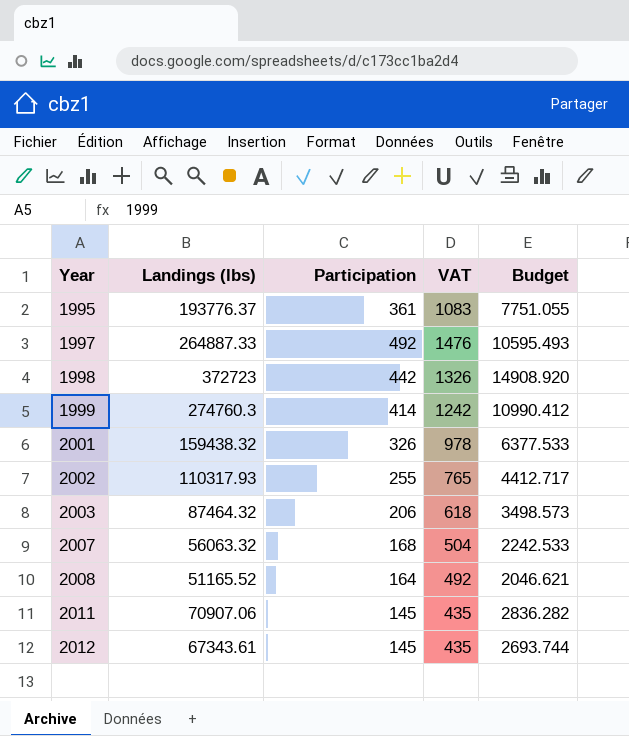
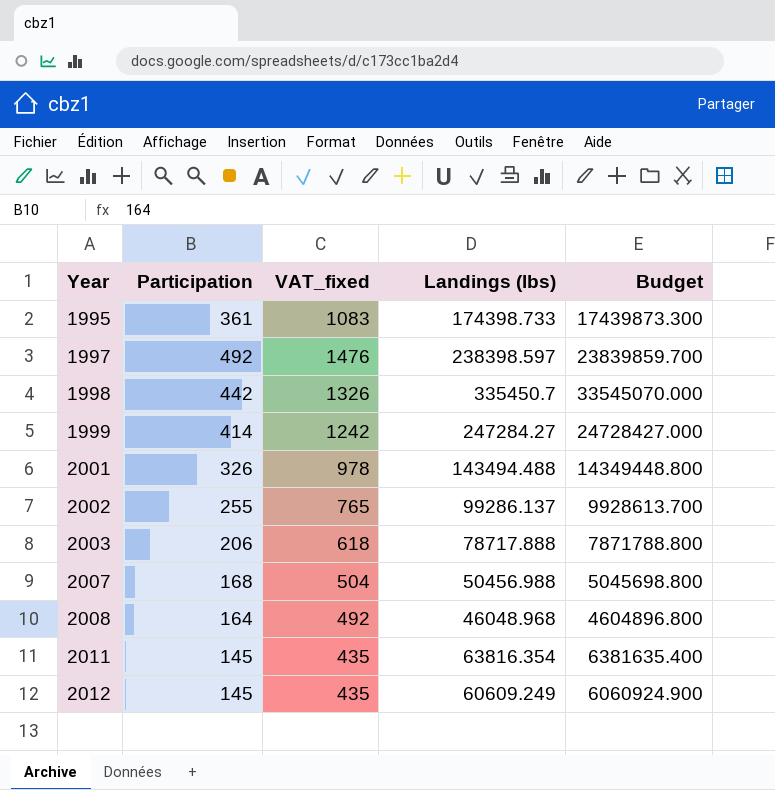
column name: VAT -> VAT_fixed
column Landings (lbs) | position: 2 -> 4
column Budget | formula: [Landings (lbs)] * 0.04 -> [Landings (lbs)] * 100
1995 | Landings (lbs): 193776.37 -> 174398.733
1997 | Landings (lbs): 264887.33 -> 238398.597
1998 | Landings (lbs): 372723 -> 335450.7
1999 | Landings (lbs): 274760.3 -> 247284.27
2001 | Landings (lbs): 159438.32 -> 143494.488
2002 | Landings (lbs): 110317.93 -> 99286.137
2003 | Landings (lbs): 87464.32 -> 78717.888
2007 | Landings (lbs): 56063.32 -> 50456.988
2008 | Landings (lbs): 51165.52 -> 46048.968
2011 | Landings (lbs): 70907.06 -> 63816.354
2012 | Landings (lbs): 67343.61 -> 60609.249

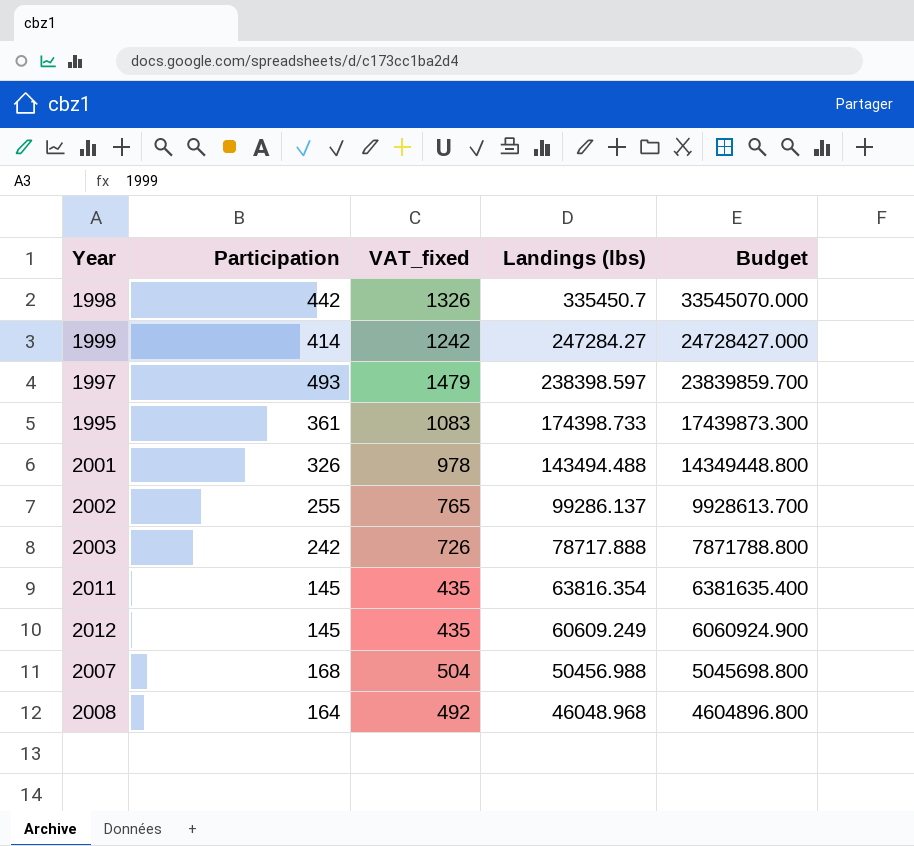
row order: Year ascending -> Landings (lbs) descending
1997 | Participation: 492 -> 493
1997 | VAT_fixed: 1476 -> 1479
2003 | Participation: 206 -> 242
2003 | VAT_fixed: 618 -> 726

